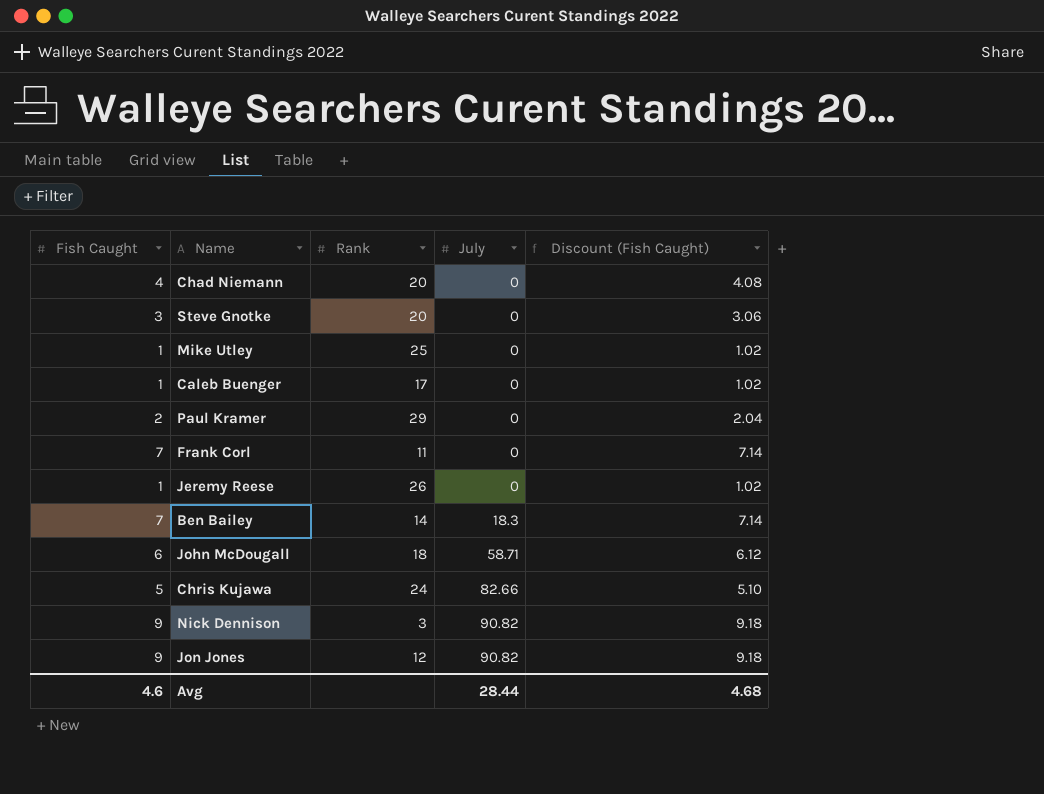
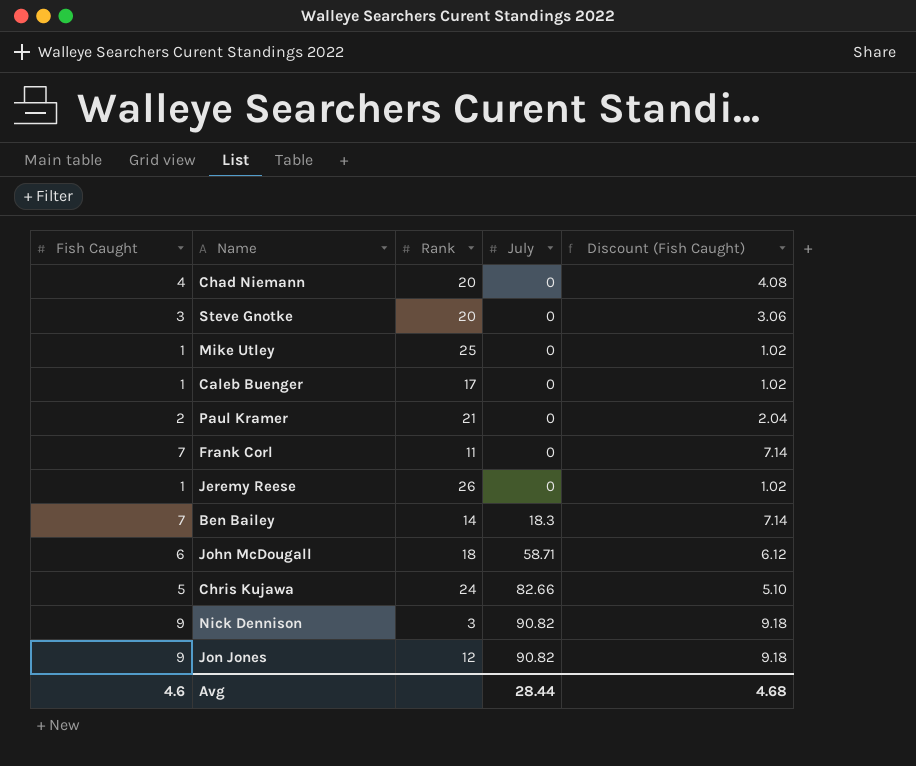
Paul Kramer | Rank: 29 -> 21

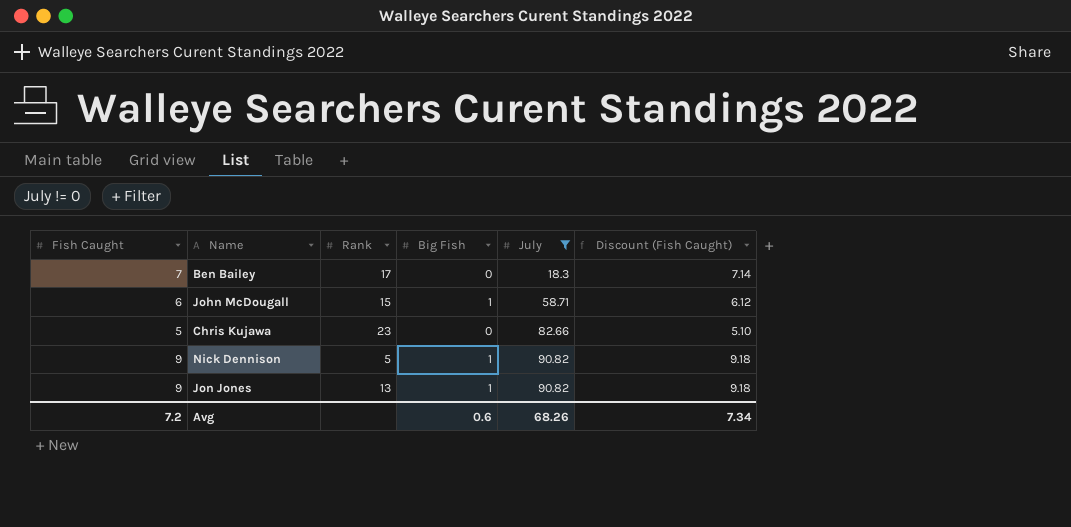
filter: none -> July != 0
column Big Fish | position: none -> 4
Ben Bailey | Rank: 14 -> 17
John McDougall | Rank: 18 -> 15
Chris Kujawa | Rank: 24 -> 23
Nick Dennison | Rank: 3 -> 5
Jon Jones | Rank: 12 -> 13
Avg | Fish Caught: 4.6 -> 7.2
Avg | July: 28.44 -> 68.26
Avg | Discount (Fish Caught): 4.68 -> 7.34

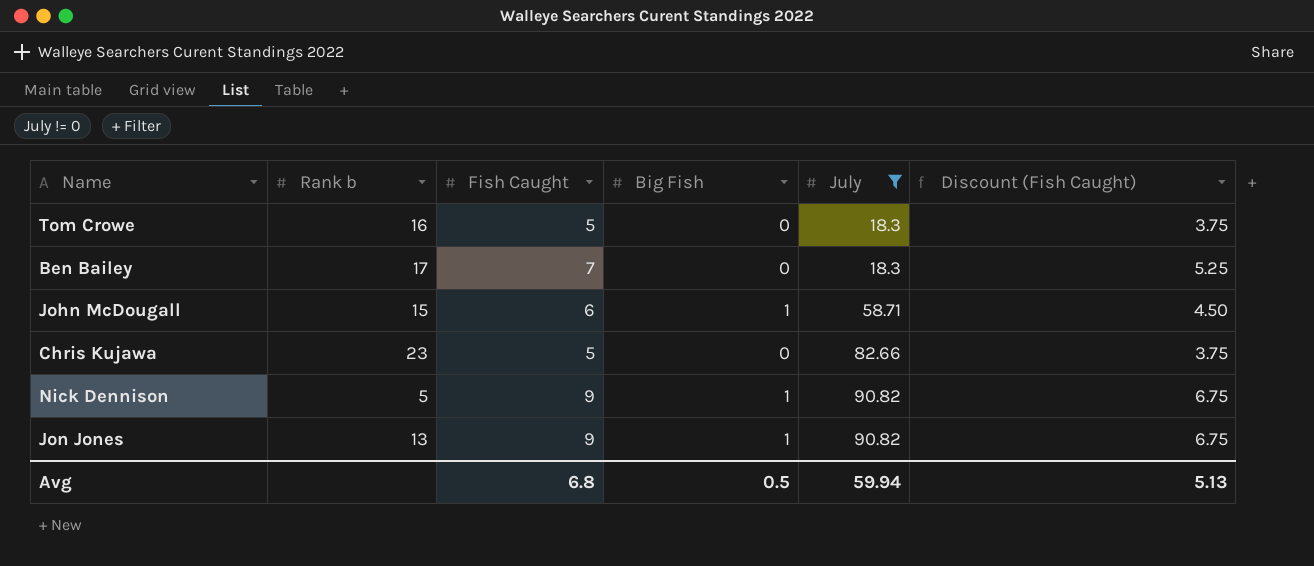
column name: Rank -> Rank b
column Fish Caught | position: 1 -> 3
column Discount (Fish Caught) | formula: [Fish Caught] * 1.02 -> [Fish Caught] * 0.75
row Tom Crowe: none -> 16 | 5 | 0 | 18.3 | 3.75
Avg | Fish Caught: 7.2 -> 6.8
Avg | Big Fish: 0.6 -> 0.5
Avg | July: 68.26 -> 59.94
Avg | Discount (Fish Caught): 7.34 -> 5.13

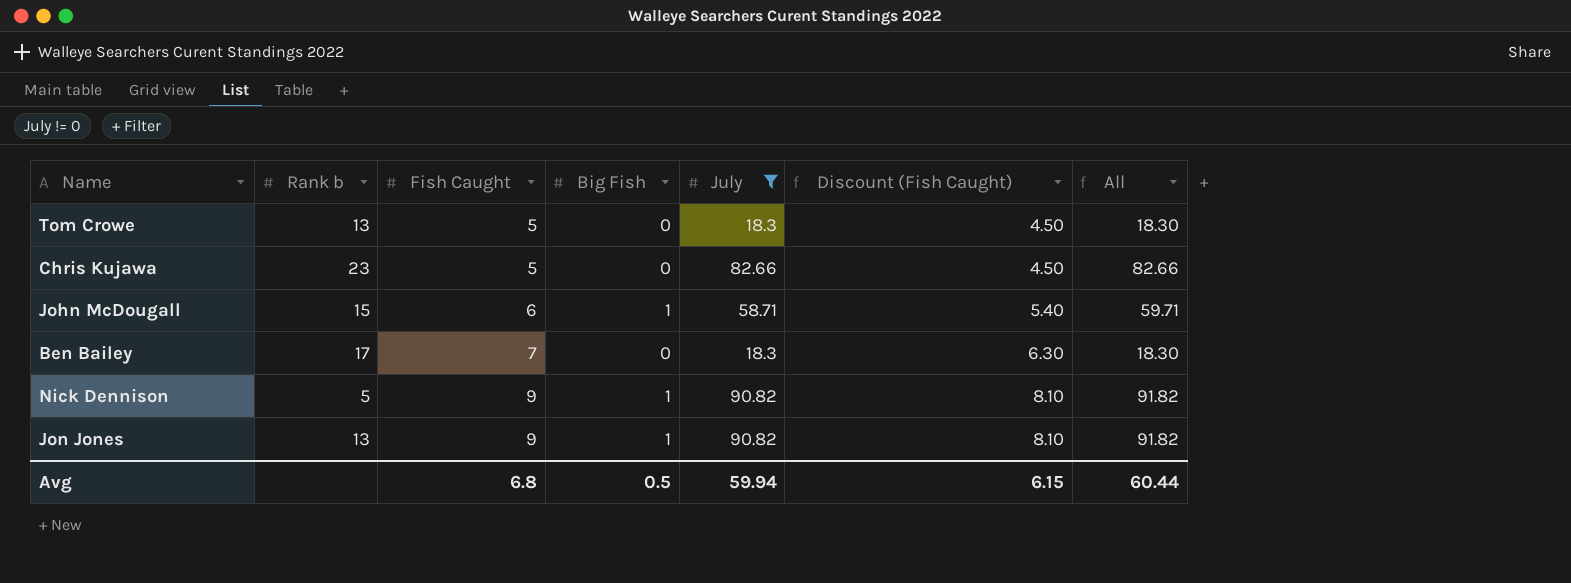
row order: July ascending -> Fish Caught ascending
column Discount (Fish Caught) | formula: [Fish Caught] * 0.75 -> [Fish Caught] * 0.9
column All | formula: none -> [Big Fish] + [July]
Tom Crowe | Rank b: 16 -> 13
Avg | Discount (Fish Caught): 5.13 -> 6.15

